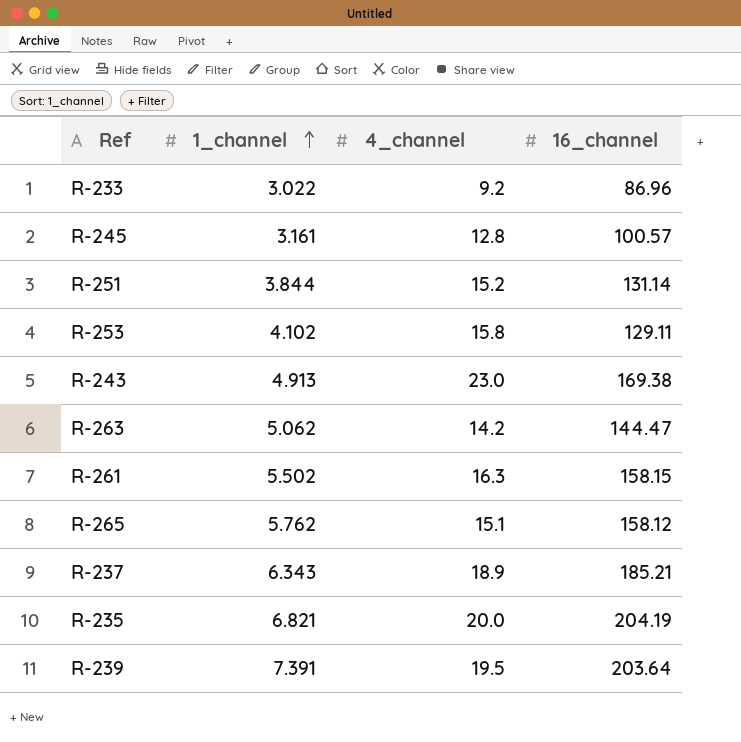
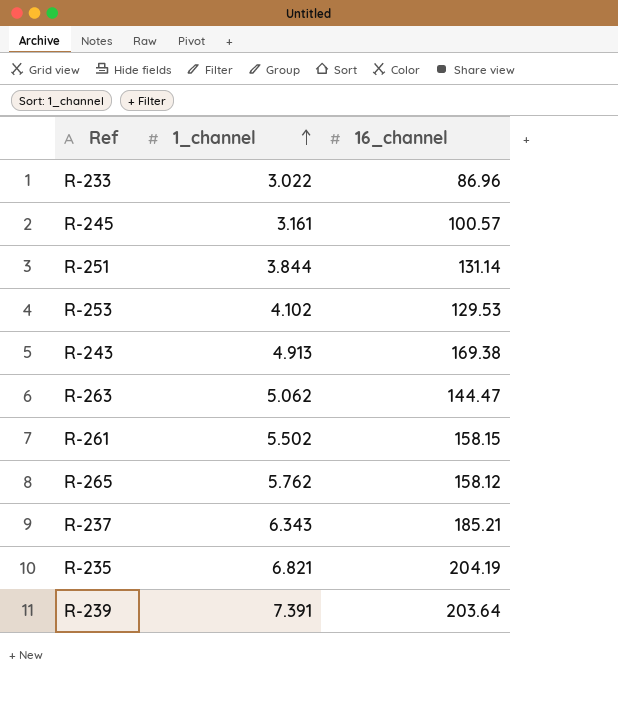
column 4_channel | position: 3 -> none
R-253 | 16_channel: 129.11 -> 129.53

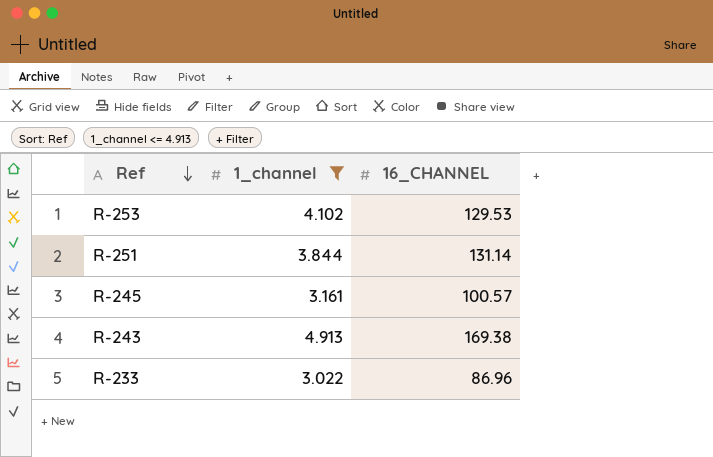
filter: none -> 1_channel <= 4.913
row order: 1_channel ascending -> Ref descending
column name: 16_channel -> 16_CHANNEL

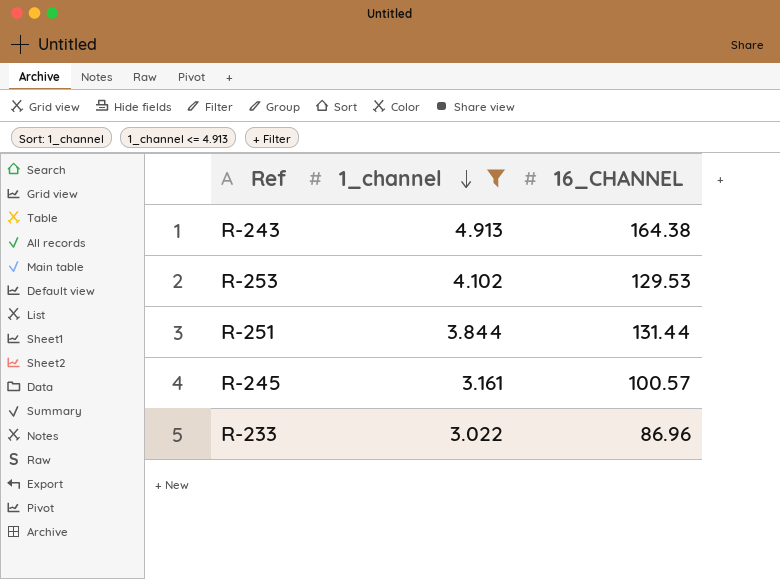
row order: Ref descending -> 1_channel descending
R-243 | 16_CHANNEL: 169.38 -> 164.38
R-251 | 16_CHANNEL: 131.14 -> 131.44

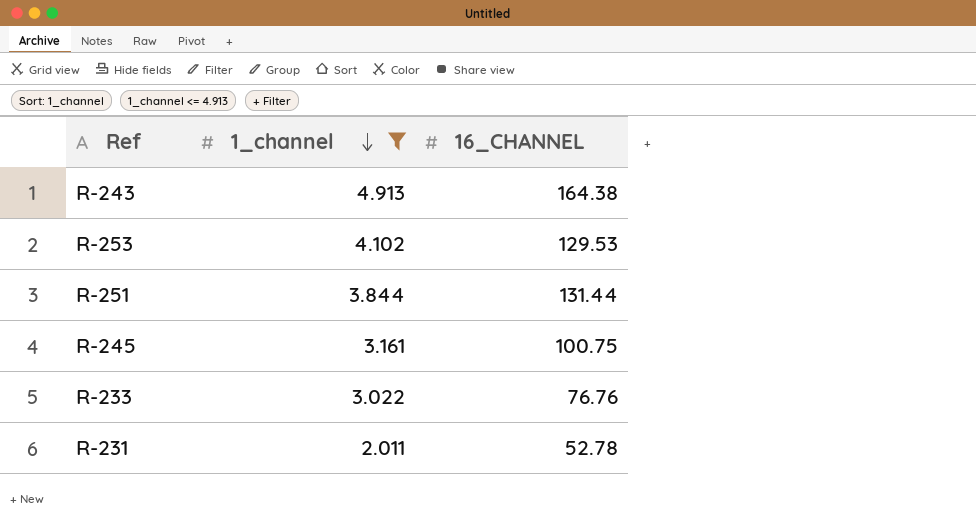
R-245 | 16_CHANNEL: 100.57 -> 100.75
R-233 | 16_CHANNEL: 86.96 -> 76.76
row R-231: none -> 2.011 | 52.78

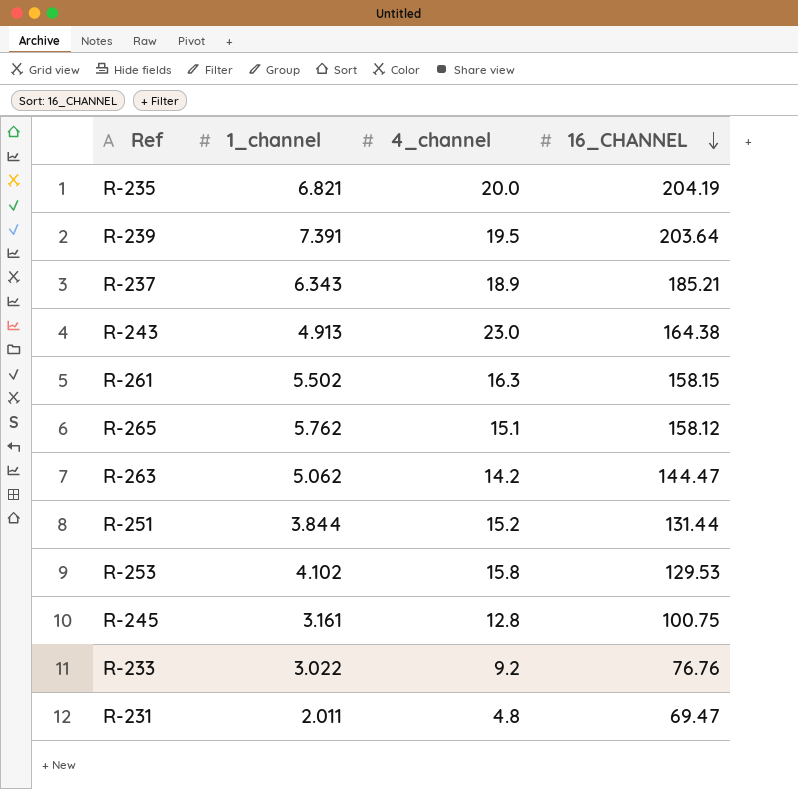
filter: 1_channel <= 4.913 -> none
row order: 1_channel descending -> 16_CHANNEL descending
column 4_channel | position: none -> 3
R-231 | 16_CHANNEL: 52.78 -> 69.47

